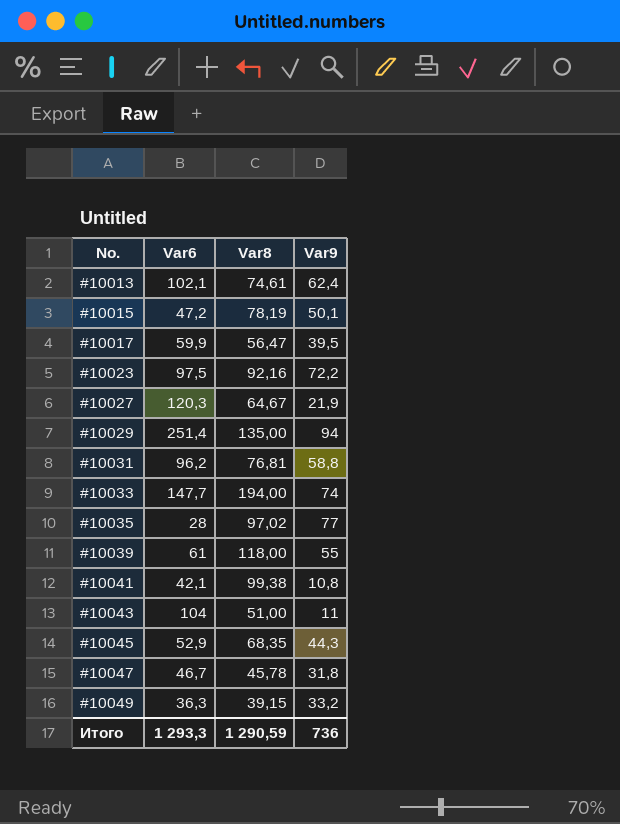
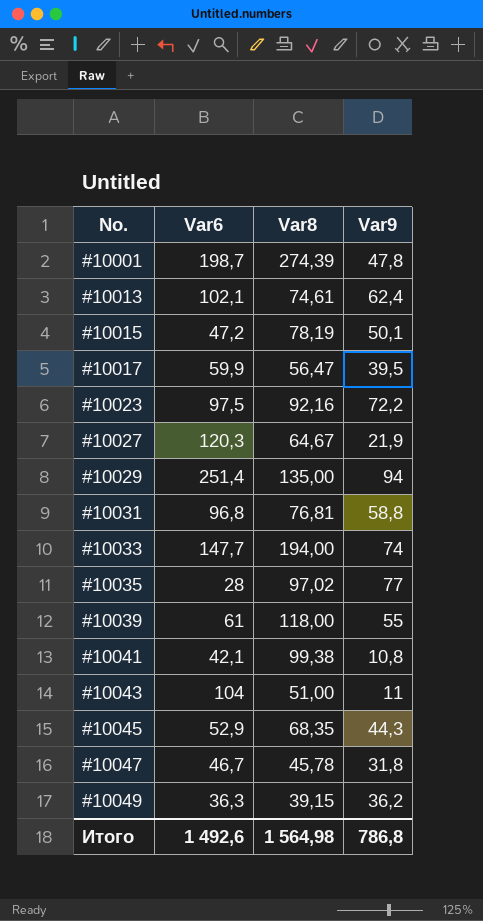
row #10001: none -> 198,7 | 274,39 | 47,8
#10031 | Var6: 96,2 -> 96,8
#10049 | Var9: 33,2 -> 36,2
Итого | Var6: 1 293,3 -> 1 492,6
Итого | Var8: 1 290,59 -> 1 564,98
Итого | Var9: 736 -> 786,8

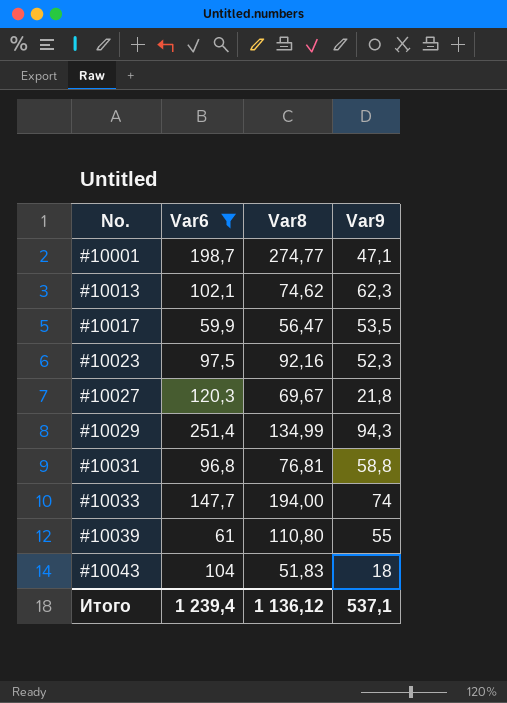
filter: none -> Var6 >= 59,9
#10001 | Var8: 274,39 -> 274,77
#10001 | Var9: 47,8 -> 47,1
#10013 | Var8: 74,61 -> 74,62
#10013 | Var9: 62,4 -> 62,3
#10017 | Var9: 39,5 -> 53,5
#10023 | Var9: 72,2 -> 52,3
#10027 | Var8: 64,67 -> 69,67
#10027 | Var9: 21,9 -> 21,8
#10029 | Var8: 135,00 -> 134,99
#10029 | Var9: 94 -> 94,3
#10039 | Var8: 118,00 -> 110,80
#10043 | Var8: 51,00 -> 51,83
#10043 | Var9: 11 -> 18
Итого | Var6: 1 492,6 -> 1 239,4
Итого | Var8: 1 564,98 -> 1 136,12
Итого | Var9: 786,8 -> 537,1

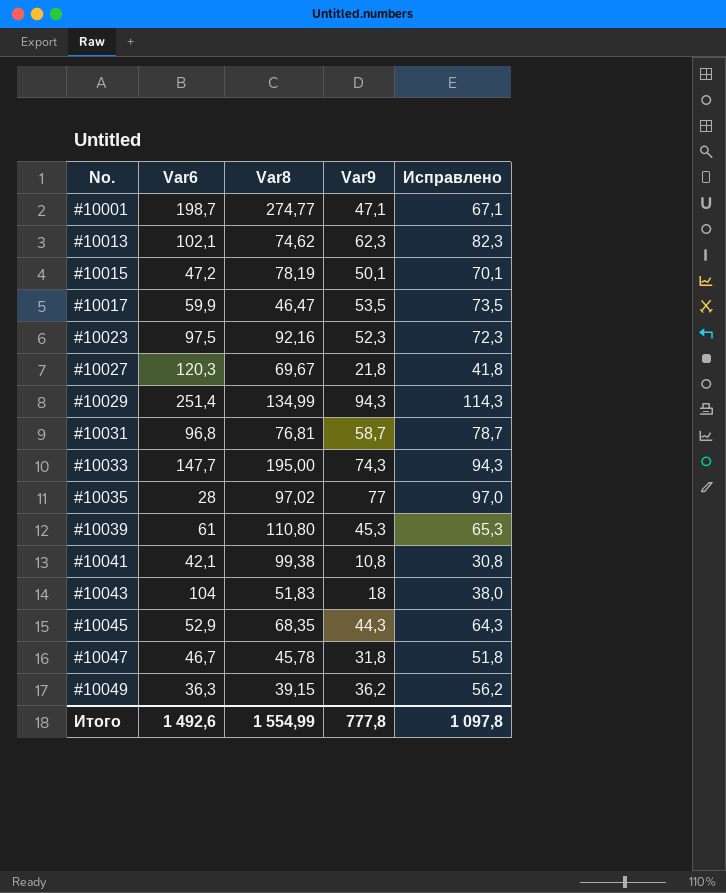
filter: Var6 >= 59,9 -> none
column Исправлено | formula: none -> [Var9] + 20
#10017 | Var8: 56,47 -> 46,47
#10031 | Var9: 58,8 -> 58,7
#10033 | Var8: 194,00 -> 195,00
#10033 | Var9: 74 -> 74,3
#10039 | Var9: 55 -> 45,3
Итого | Var6: 1 239,4 -> 1 492,6
Итого | Var8: 1 136,12 -> 1 554,99
Итого | Var9: 537,1 -> 777,8

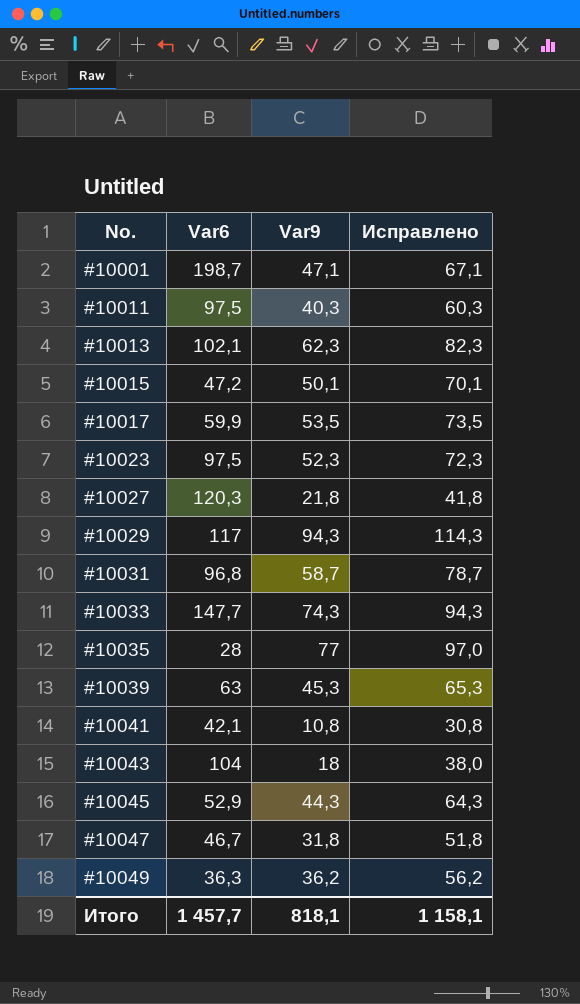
column Var8 | position: 3 -> none
row #10011: none -> 97,5 | 40,3 | 60,3
#10029 | Var6: 251,4 -> 117
#10039 | Var6: 61 -> 63
Итого | Var6: 1 492,6 -> 1 457,7
Итого | Var9: 777,8 -> 818,1
Итого | Исправлено: 1 097,8 -> 1 158,1

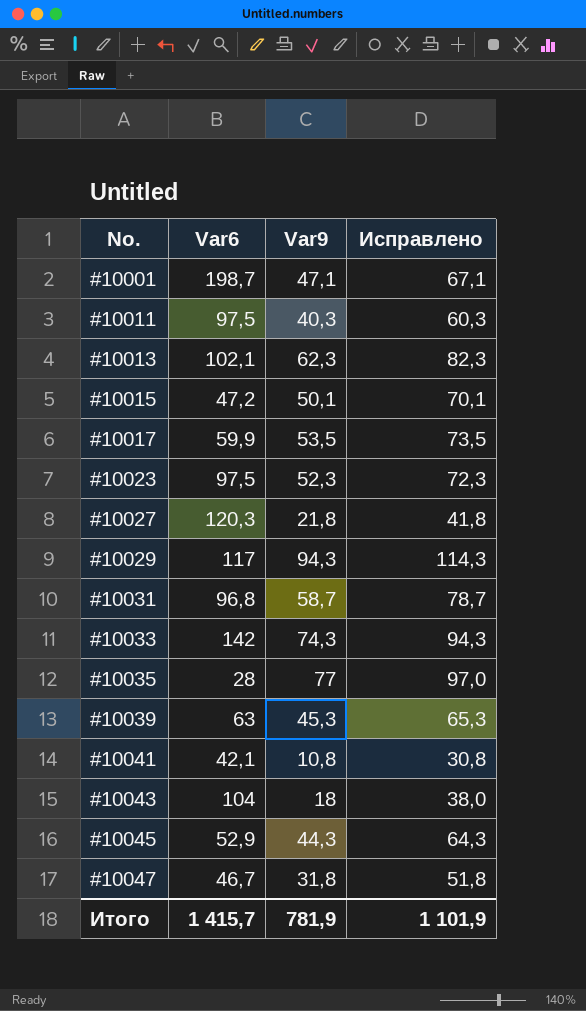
row #10049: 36,3 | 36,2 | 56,2 -> none
#10033 | Var6: 147,7 -> 142
Итого | Var6: 1 457,7 -> 1 415,7
Итого | Var9: 818,1 -> 781,9
Итого | Исправлено: 1 158,1 -> 1 101,9

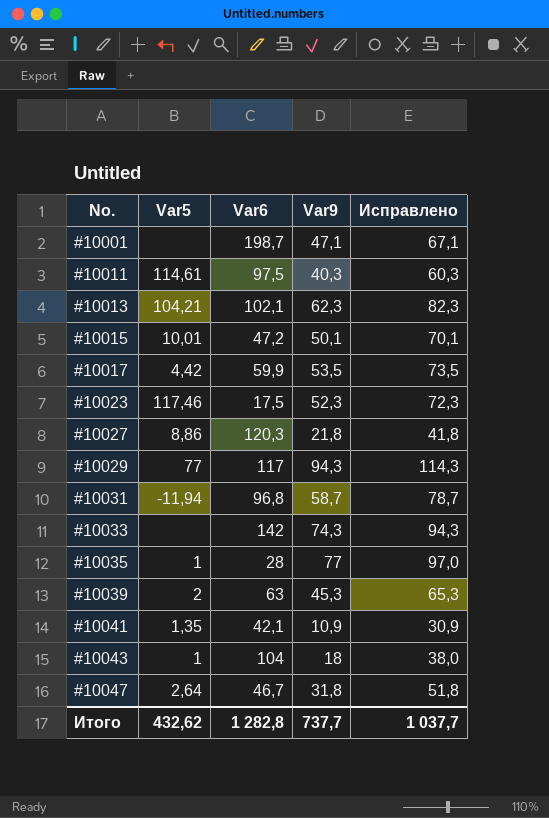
column Var5 | position: none -> 2
row #10045: 52,9 | 44,3 | 64,3 -> none
#10023 | Var6: 97,5 -> 17,5
#10041 | Var9: 10,8 -> 10,9
#10041 | Исправлено: 30,8 -> 30,9
Итого | Var6: 1 415,7 -> 1 282,8
Итого | Var9: 781,9 -> 737,7
Итого | Исправлено: 1 101,9 -> 1 037,7

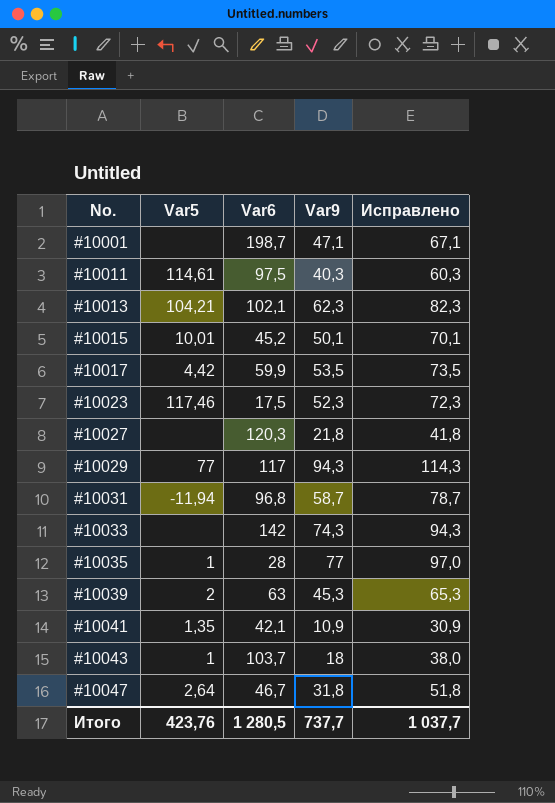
#10015 | Var6: 47,2 -> 45,2
#10027 | Var5: 8,86 -> none
#10043 | Var6: 104 -> 103,7
Итого | Var5: 432,62 -> 423,76
Итого | Var6: 1 282,8 -> 1 280,5

